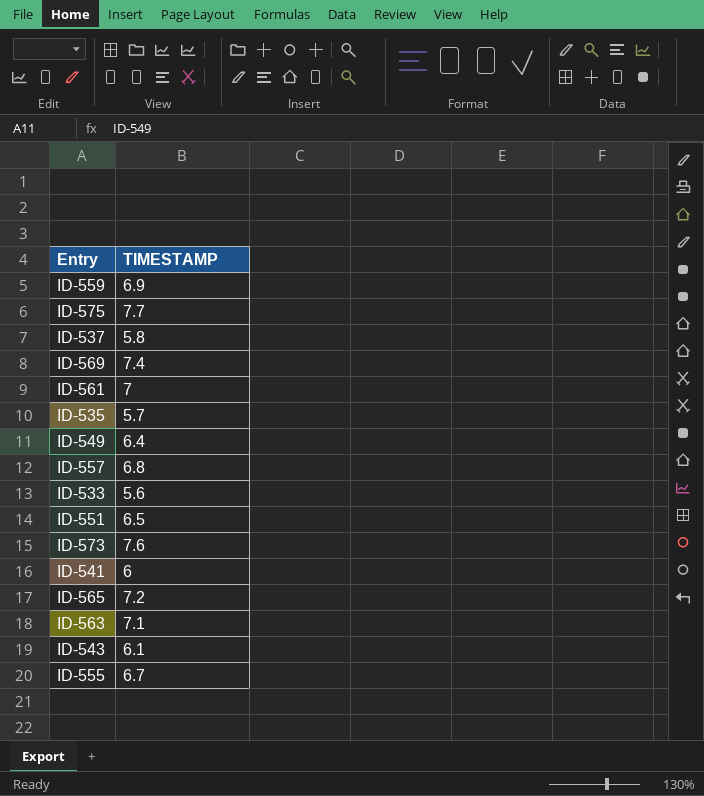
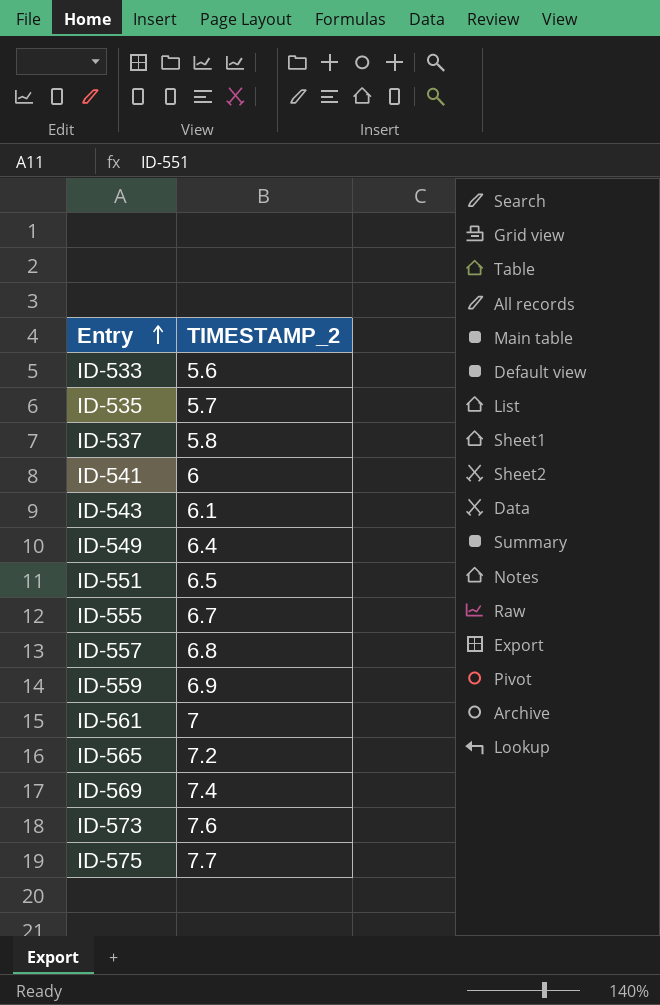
row order: none -> Entry ascending
column name: TIMESTAMP -> TIMESTAMP_2
row ID-563: 7.1 -> none

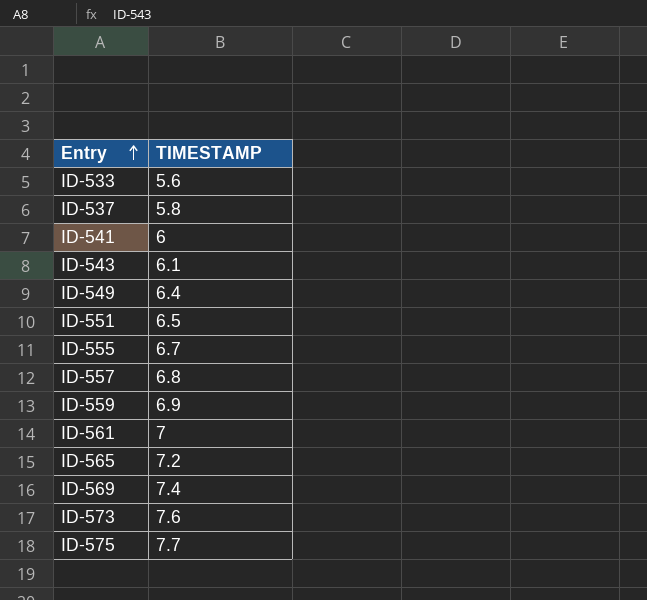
column name: TIMESTAMP_2 -> TIMESTAMP
row ID-535: 5.7 -> none

